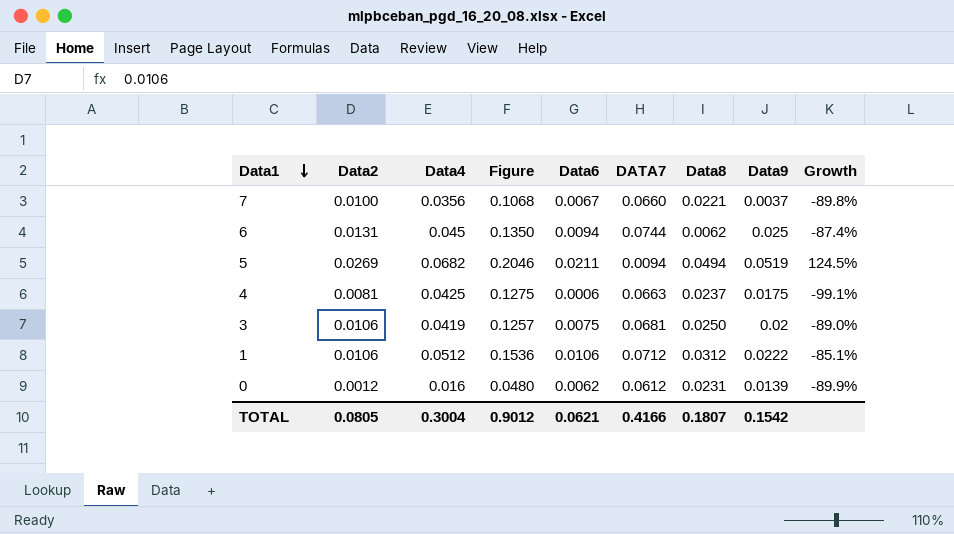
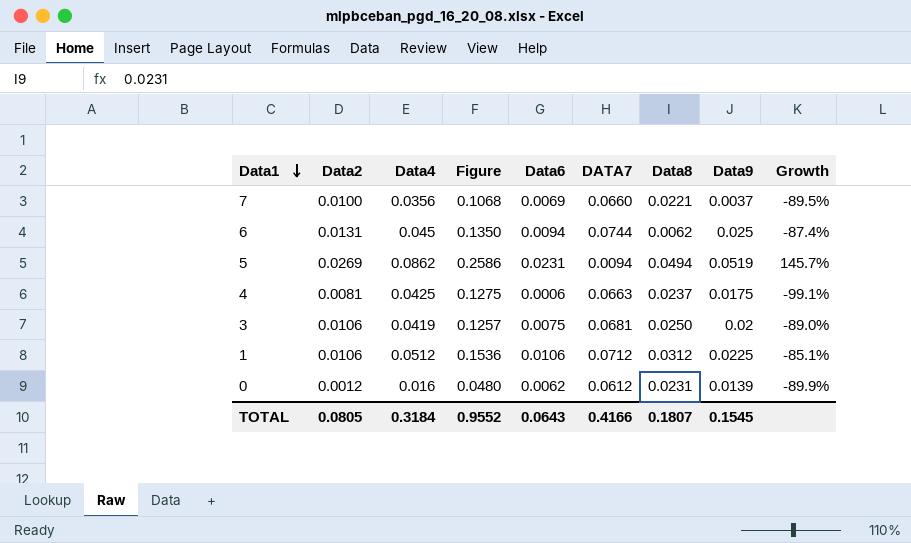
7 | Data6: 0.0067 -> 0.0069
7 | Growth: -89.8% -> -89.5%
5 | Data4: 0.0682 -> 0.0862
5 | Figure: 0.2046 -> 0.2586
5 | Data6: 0.0211 -> 0.0231
5 | Growth: 124.5% -> 145.7%
1 | Data9: 0.0222 -> 0.0225
TOTAL | Data4: 0.3004 -> 0.3184
TOTAL | Figure: 0.9012 -> 0.9552
TOTAL | Data6: 0.0621 -> 0.0643
TOTAL | Data9: 0.1542 -> 0.1545

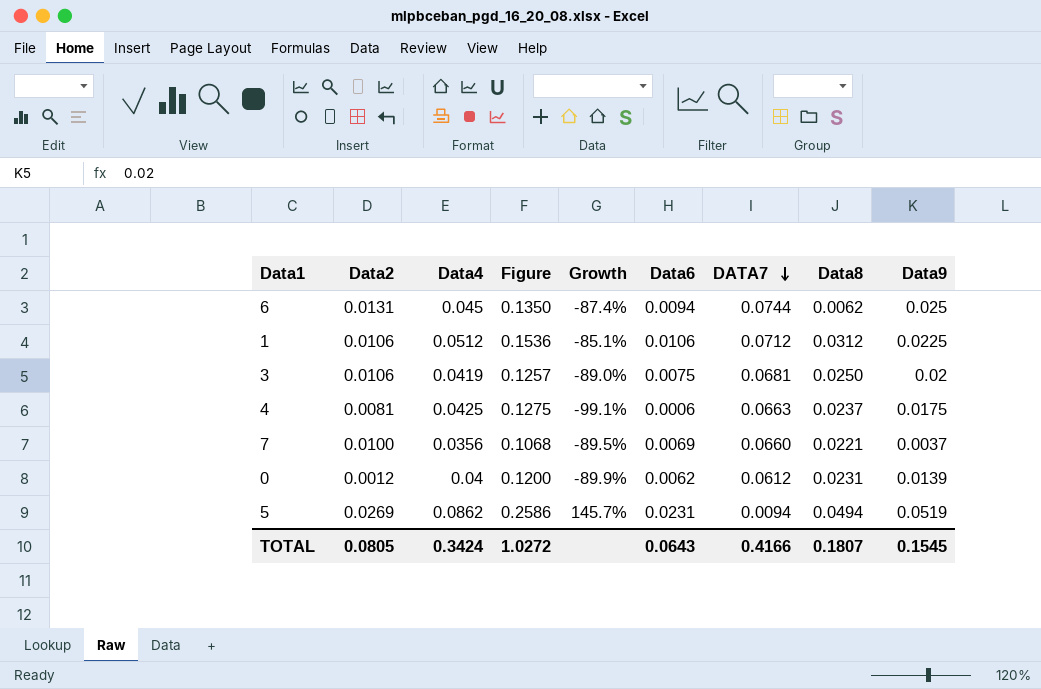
row order: Data1 descending -> DATA7 descending
column Growth | position: 9 -> 5
0 | Data4: 0.016 -> 0.04
0 | Figure: 0.0480 -> 0.1200
TOTAL | Data4: 0.3184 -> 0.3424
TOTAL | Figure: 0.9552 -> 1.0272

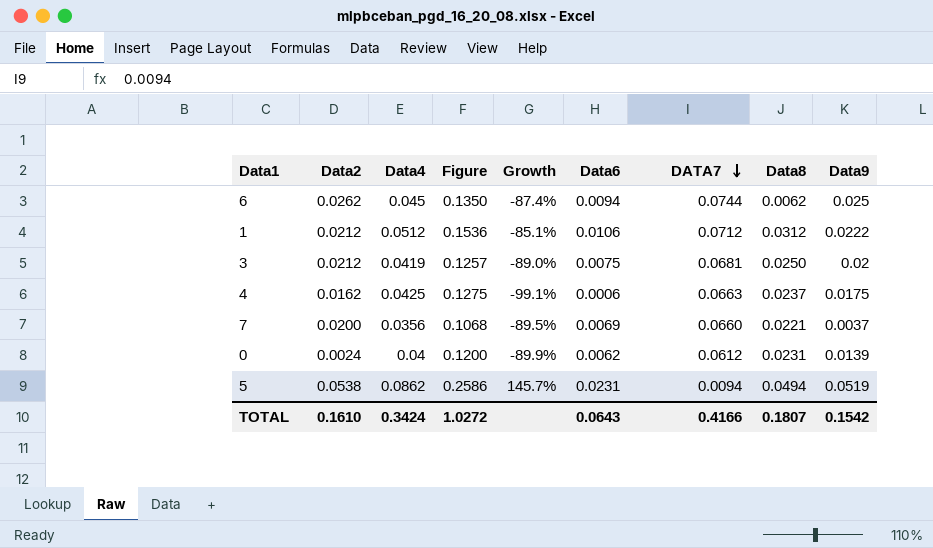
6 | Data2: 0.0131 -> 0.0262
1 | Data2: 0.0106 -> 0.0212
1 | Data9: 0.0225 -> 0.0222
3 | Data2: 0.0106 -> 0.0212
4 | Data2: 0.0081 -> 0.0162
7 | Data2: 0.0100 -> 0.0200
0 | Data2: 0.0012 -> 0.0024
5 | Data2: 0.0269 -> 0.0538
TOTAL | Data2: 0.0805 -> 0.1610
TOTAL | Data9: 0.1545 -> 0.1542

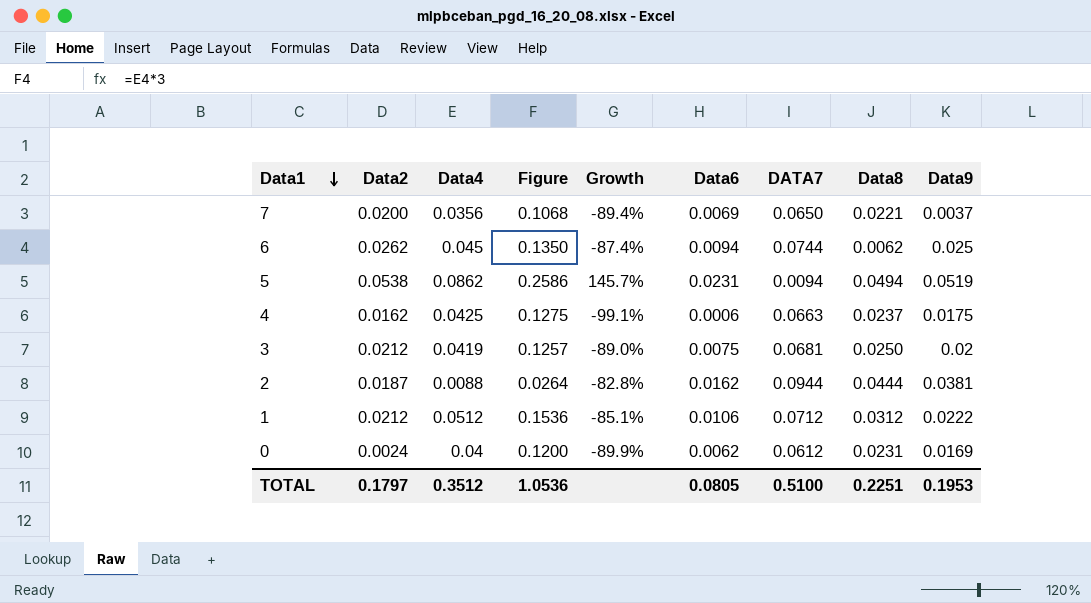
row order: DATA7 descending -> Data1 descending
7 | Growth: -89.5% -> -89.4%
7 | DATA7: 0.0660 -> 0.0650
row 2: none -> 0.0187 | 0.0088 | 0.0264 | -82.8% | 0.0162 | 0.0944 | 0.0444 | 0.0381
0 | Data9: 0.0139 -> 0.0169
TOTAL | Data2: 0.1610 -> 0.1797
TOTAL | Data4: 0.3424 -> 0.3512
TOTAL | Figure: 1.0272 -> 1.0536
TOTAL | Data6: 0.0643 -> 0.0805
TOTAL | DATA7: 0.4166 -> 0.5100
TOTAL | Data8: 0.1807 -> 0.2251
TOTAL | Data9: 0.1542 -> 0.1953

